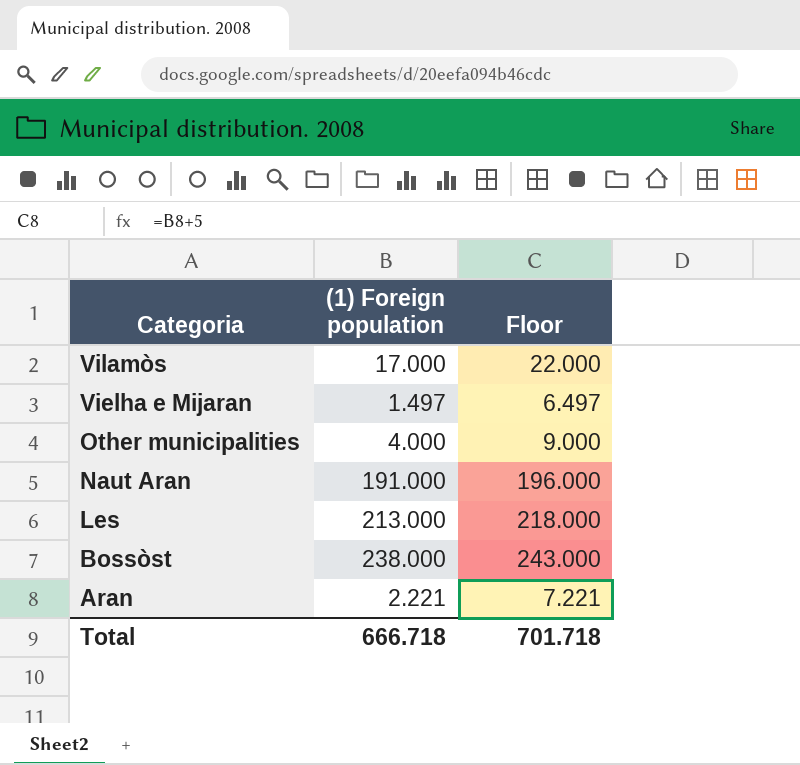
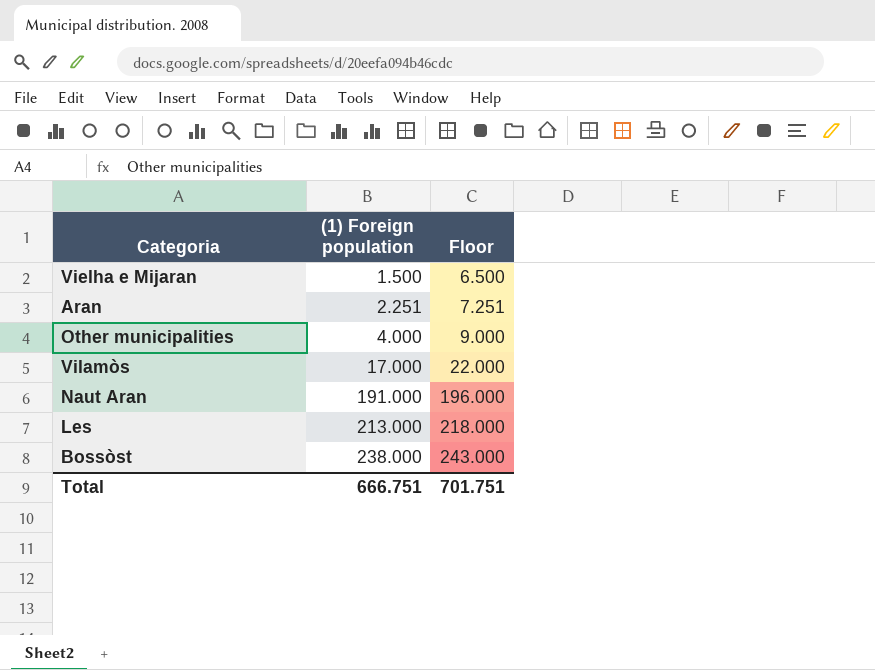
row order: Categoria descending -> (1) Foreign population ascending
Vielha e Mijaran | (1) Foreign population: 1.497 -> 1.500
Vielha e Mijaran | Floor: 6.497 -> 6.500
Aran | (1) Foreign population: 2.221 -> 2.251
Aran | Floor: 7.221 -> 7.251
Total | (1) Foreign population: 666.718 -> 666.751
Total | Floor: 701.718 -> 701.751

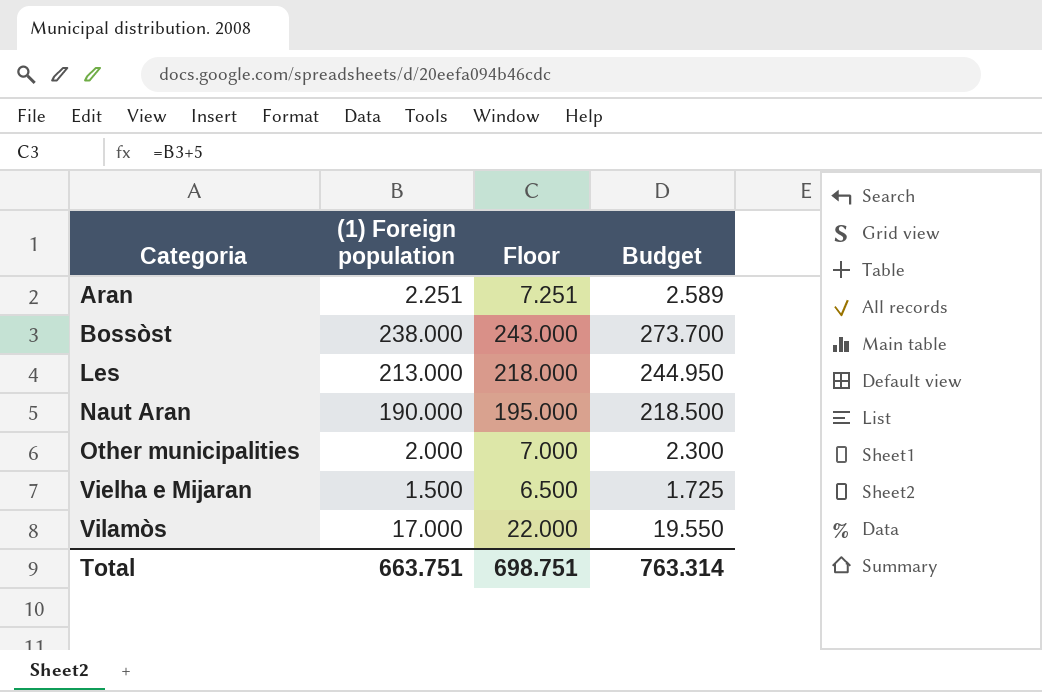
row order: (1) Foreign population ascending -> Categoria ascending
column Budget | formula: none -> [(1) Foreign population] * 1.15
Naut Aran | (1) Foreign population: 191.000 -> 190.000
Naut Aran | Floor: 196.000 -> 195.000
Other municipalities | (1) Foreign population: 4.000 -> 2.000
Other municipalities | Floor: 9.000 -> 7.000
Total | (1) Foreign population: 666.751 -> 663.751
Total | Floor: 701.751 -> 698.751

